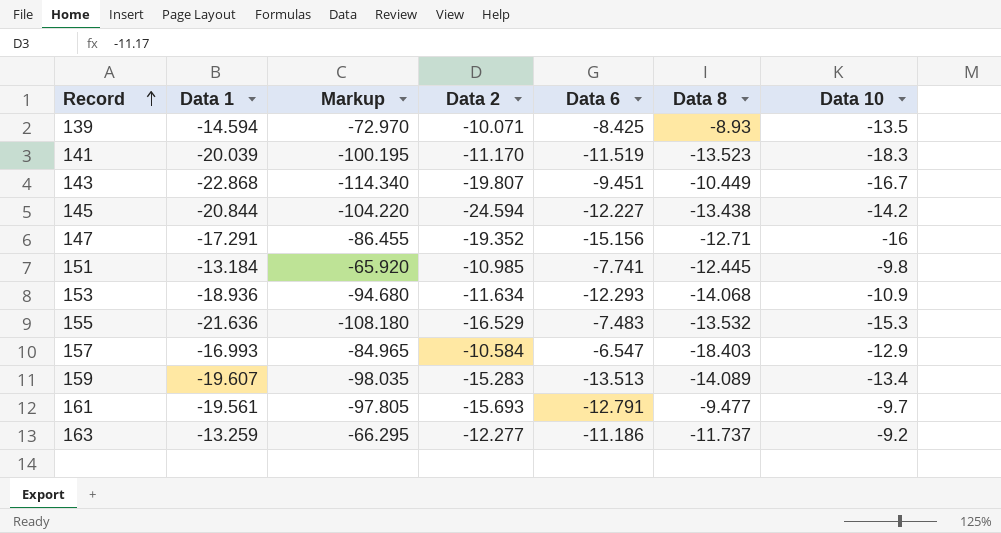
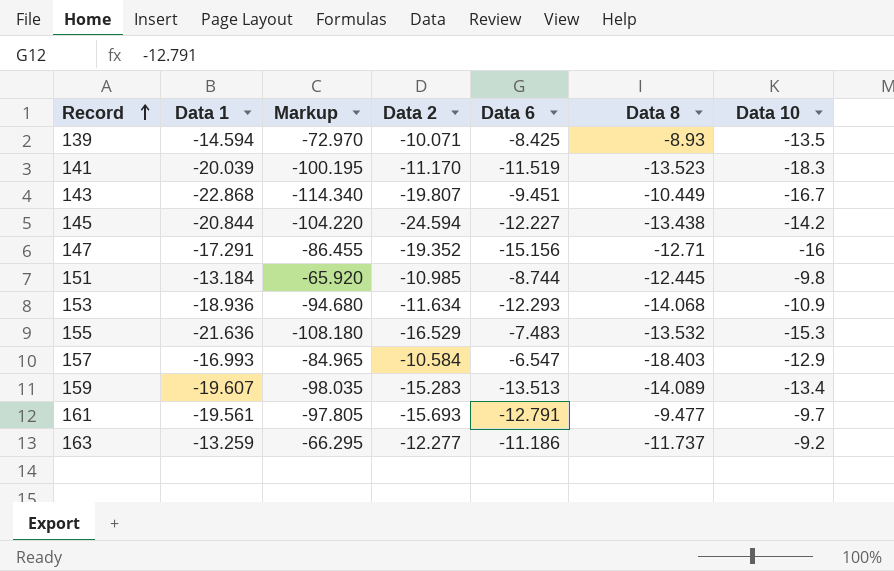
151 | Data 6: -7.741 -> -8.744

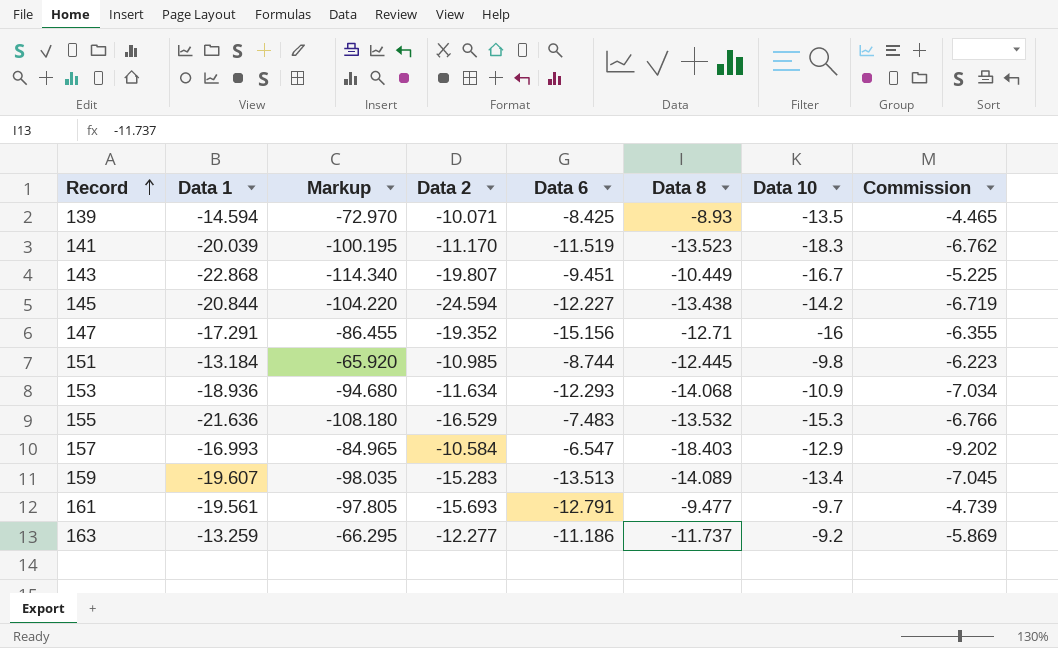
column Commission | formula: none -> [Data 8] * 0.5

